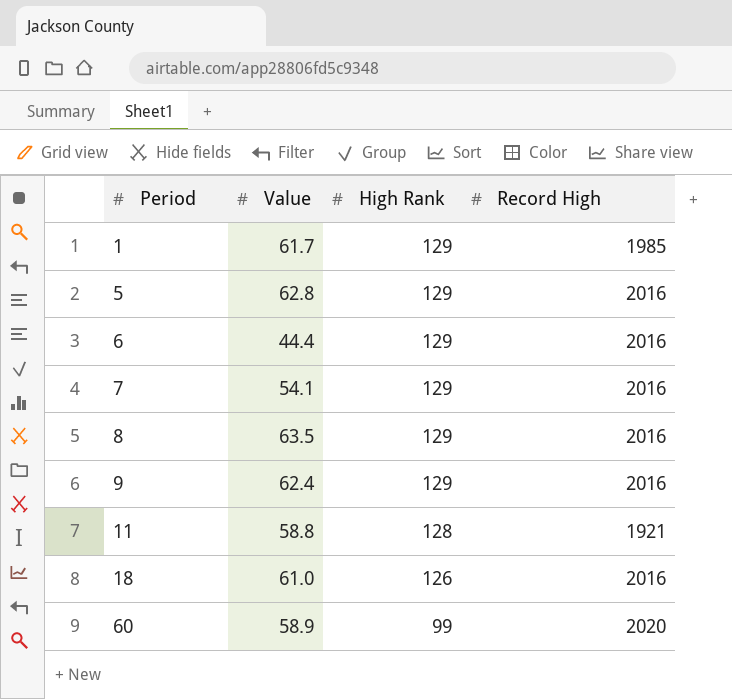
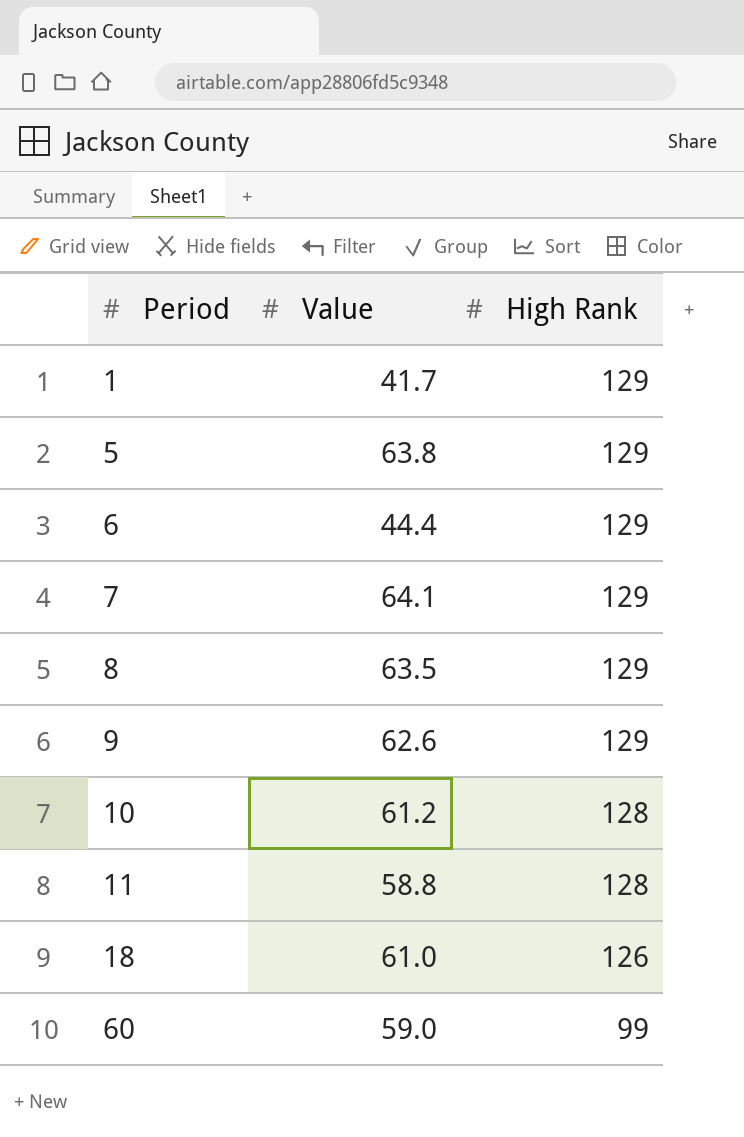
column Record High | position: 4 -> none
1 | Value: 61.7 -> 41.7
5 | Value: 62.8 -> 63.8
7 | Value: 54.1 -> 64.1
9 | Value: 62.4 -> 62.6
row 10: none -> 61.2 | 128
60 | Value: 58.9 -> 59.0

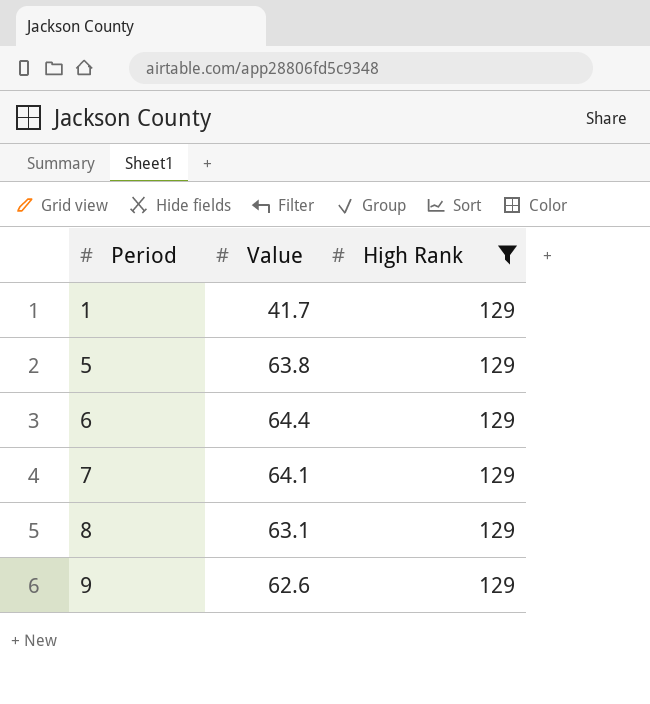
filter: none -> High Rank = 129
6 | Value: 44.4 -> 64.4
8 | Value: 63.5 -> 63.1

